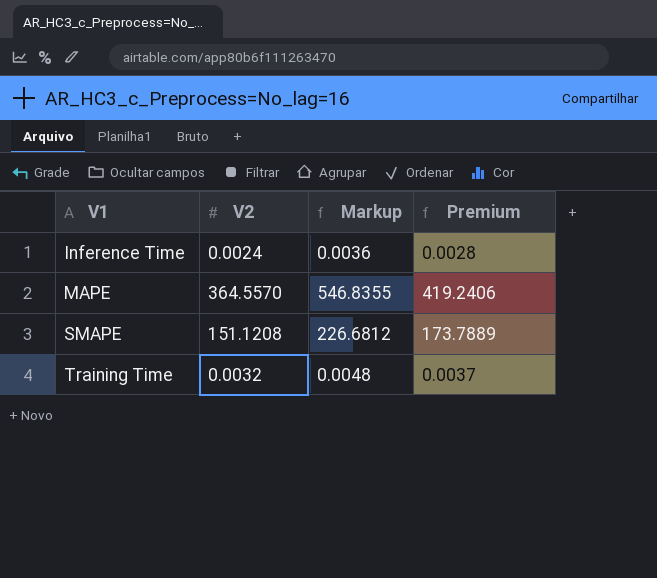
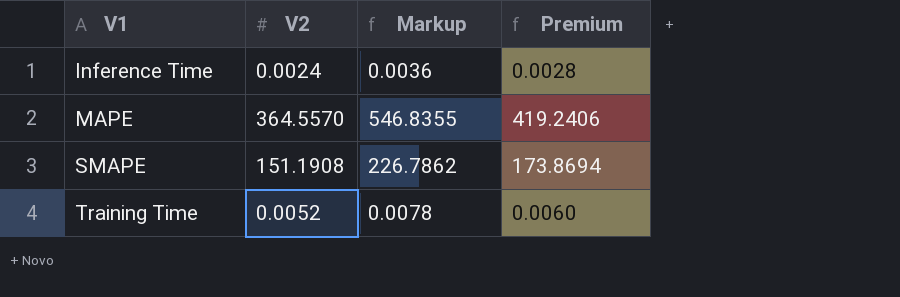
SMAPE | V2: 151.1208 -> 151.1908
SMAPE | Markup: 226.6812 -> 226.7862
SMAPE | Premium: 173.7889 -> 173.8694
Training Time | V2: 0.0032 -> 0.0052
Training Time | Markup: 0.0048 -> 0.0078
Training Time | Premium: 0.0037 -> 0.0060

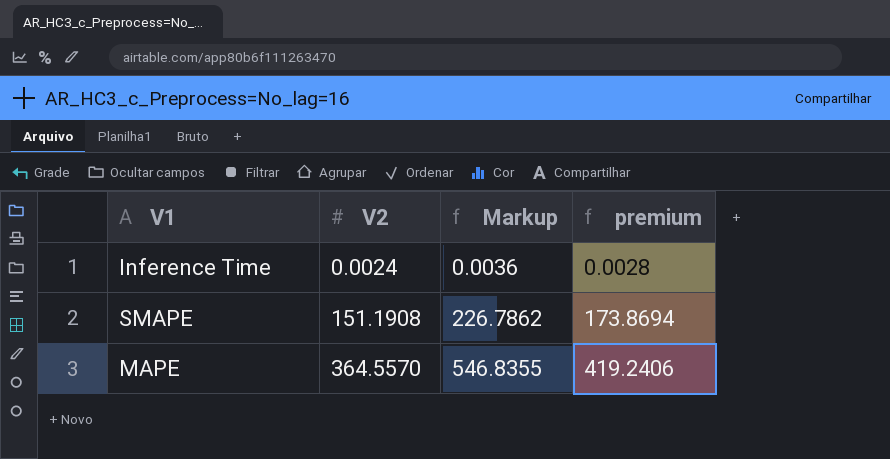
row order: V1 ascending -> V2 ascending
column name: Premium -> premium
row Training Time: 0.0052 | 0.0078 | 0.0060 -> none

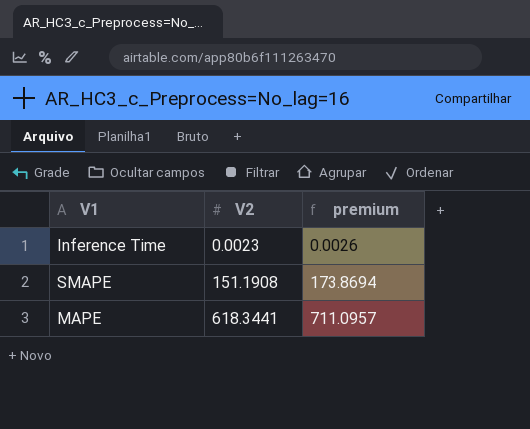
column Markup | formula: [V2] * 1.5 -> none
Inference Time | V2: 0.0024 -> 0.0023
Inference Time | premium: 0.0028 -> 0.0026
MAPE | V2: 364.5570 -> 618.3441
MAPE | premium: 419.2406 -> 711.0957

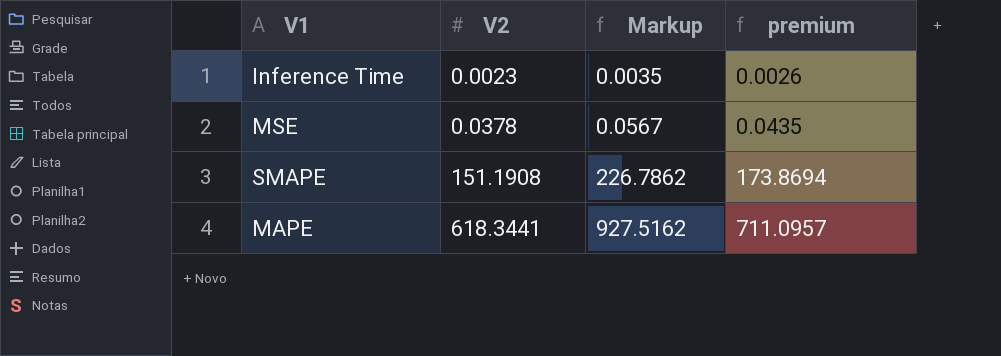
column Markup | formula: none -> [V2] * 1.5
row MSE: none -> 0.0378 | 0.0567 | 0.0435

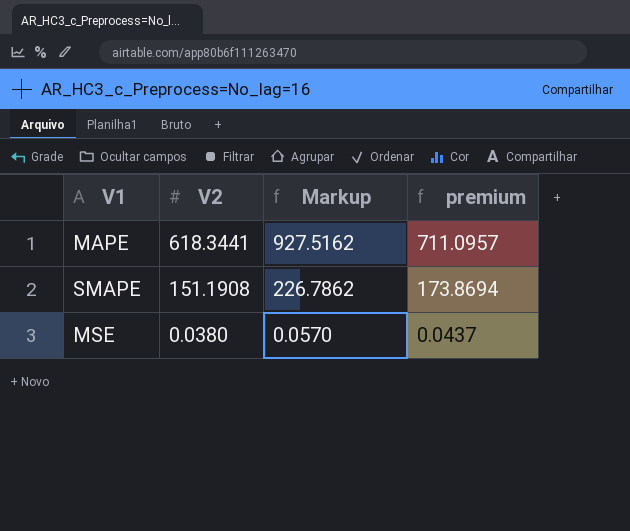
row order: V2 ascending -> V2 descending
row Inference Time: 0.0023 | 0.0035 | 0.0026 -> none
MSE | V2: 0.0378 -> 0.0380
MSE | Markup: 0.0567 -> 0.0570
MSE | premium: 0.0435 -> 0.0437

